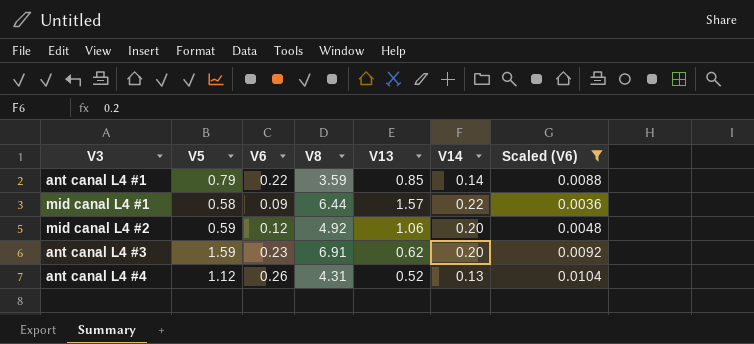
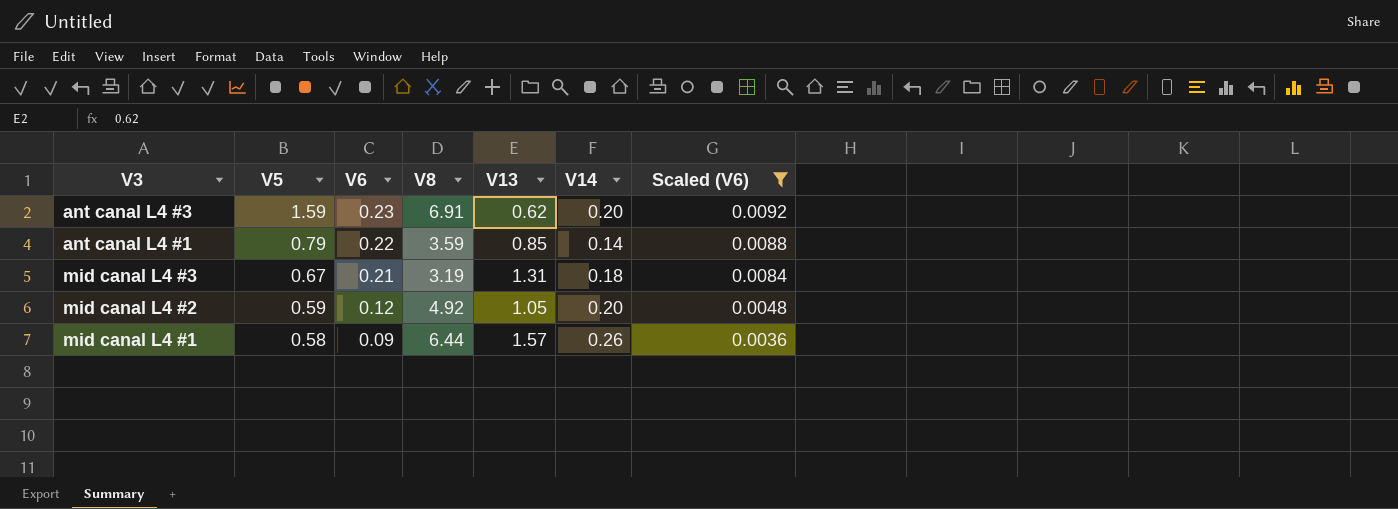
row order: none -> V5 descending
row ant canal L4 #4: 1.12 | 0.26 | 4.31 | 0.52 | 0.13 | 0.0104 -> none
row mid canal L4 #3: none -> 0.67 | 0.21 | 3.19 | 1.31 | 0.18 | 0.0084
mid canal L4 #2 | V13: 1.06 -> 1.05
mid canal L4 #1 | V14: 0.22 -> 0.26

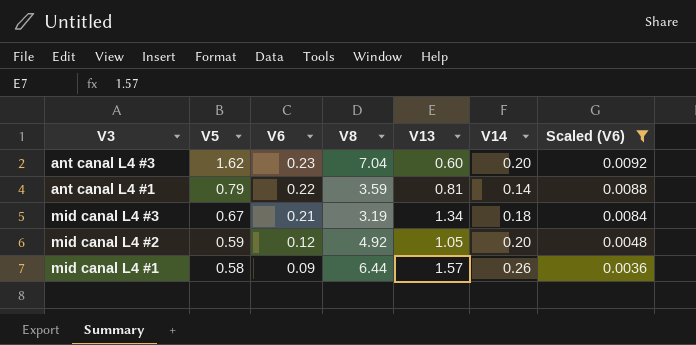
ant canal L4 #3 | V5: 1.59 -> 1.62
ant canal L4 #3 | V8: 6.91 -> 7.04
ant canal L4 #3 | V13: 0.62 -> 0.60
ant canal L4 #1 | V13: 0.85 -> 0.81
mid canal L4 #3 | V13: 1.31 -> 1.34

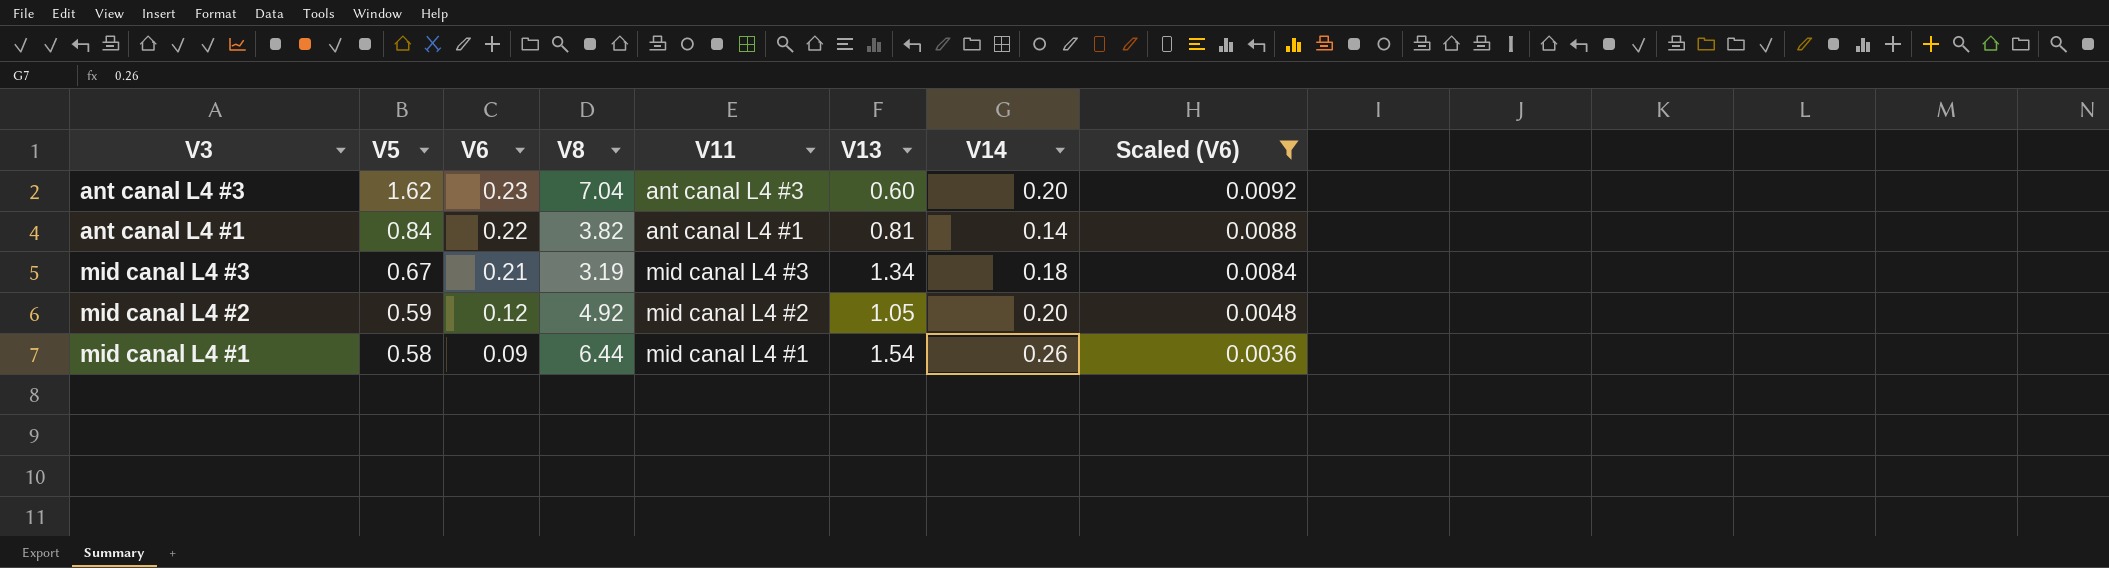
column V11 | position: none -> 5
ant canal L4 #1 | V5: 0.79 -> 0.84
ant canal L4 #1 | V8: 3.59 -> 3.82
mid canal L4 #1 | V13: 1.57 -> 1.54

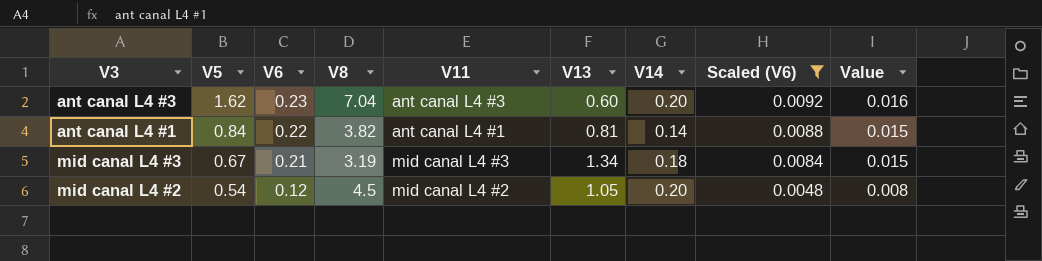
column Value | formula: none -> [V6] * 0.07
row mid canal L4 #1: 0.58 | 0.09 | 6.44 | mid canal L4 #1 | 1.54 | 0.26 | 0.0036 -> none
mid canal L4 #2 | V5: 0.59 -> 0.54
mid canal L4 #2 | V8: 4.92 -> 4.5

